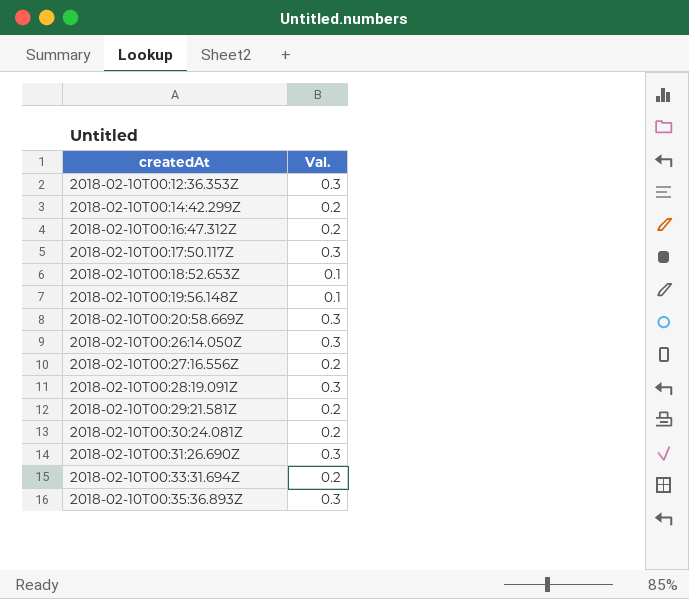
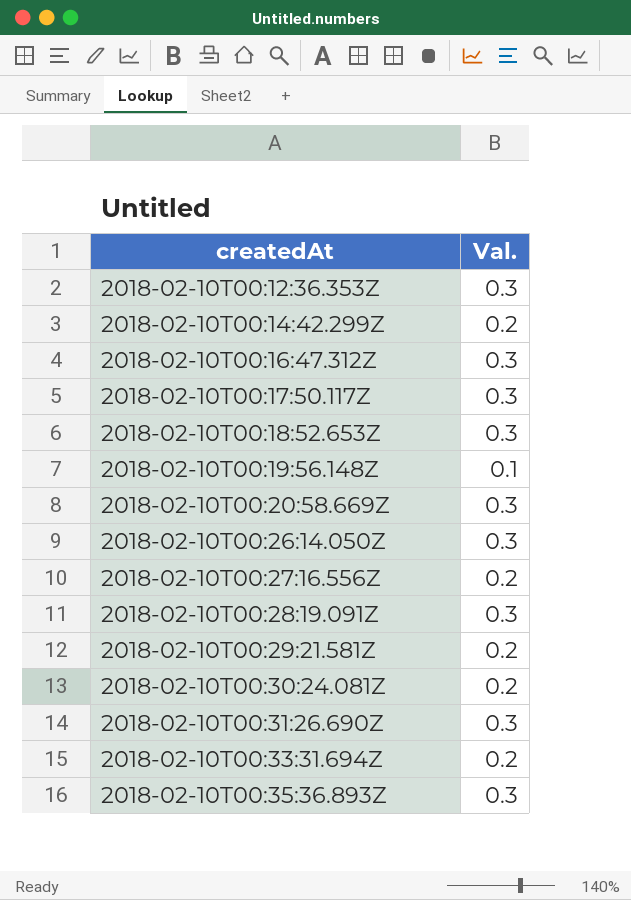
2018-02-10T00:16:47.312Z | Val.: 0.2 -> 0.3
2018-02-10T00:18:52.653Z | Val.: 0.1 -> 0.3

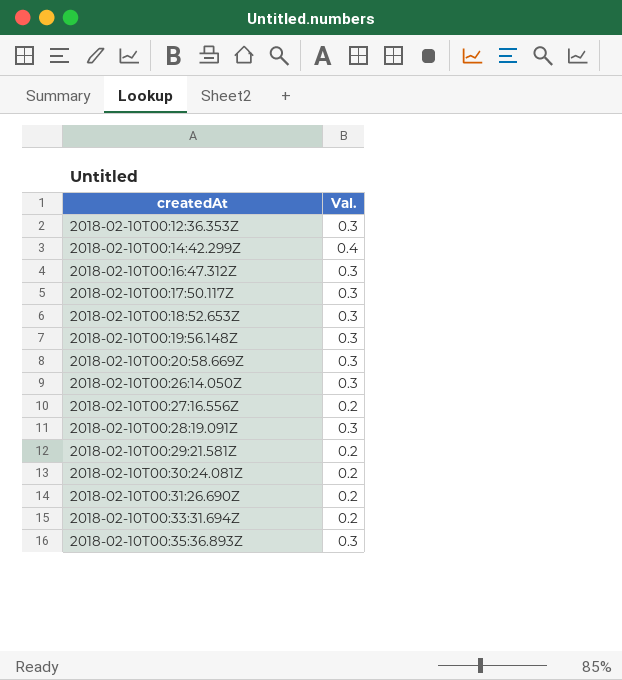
2018-02-10T00:14:42.299Z | Val.: 0.2 -> 0.4
2018-02-10T00:19:56.148Z | Val.: 0.1 -> 0.3
2018-02-10T00:31:26.690Z | Val.: 0.3 -> 0.2

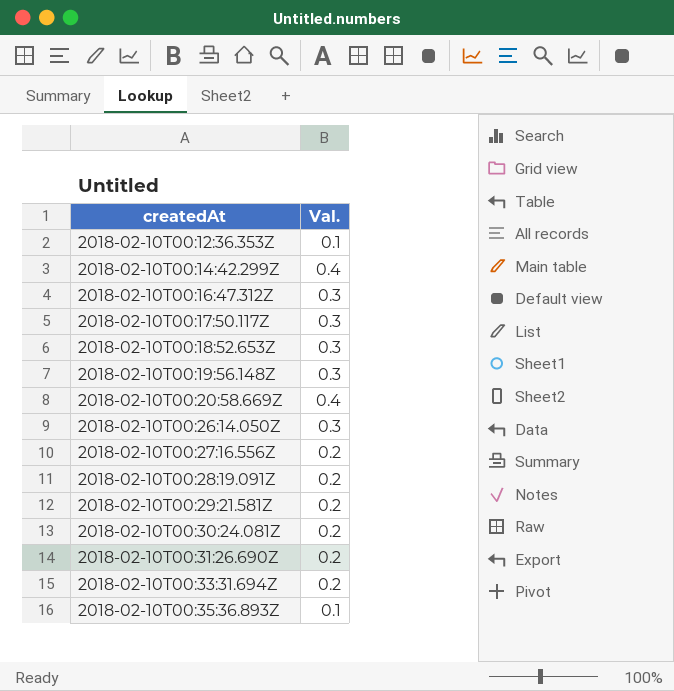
2018-02-10T00:12:36.353Z | Val.: 0.3 -> 0.1
2018-02-10T00:20:58.669Z | Val.: 0.3 -> 0.4
2018-02-10T00:28:19.091Z | Val.: 0.3 -> 0.2
2018-02-10T00:35:36.893Z | Val.: 0.3 -> 0.1

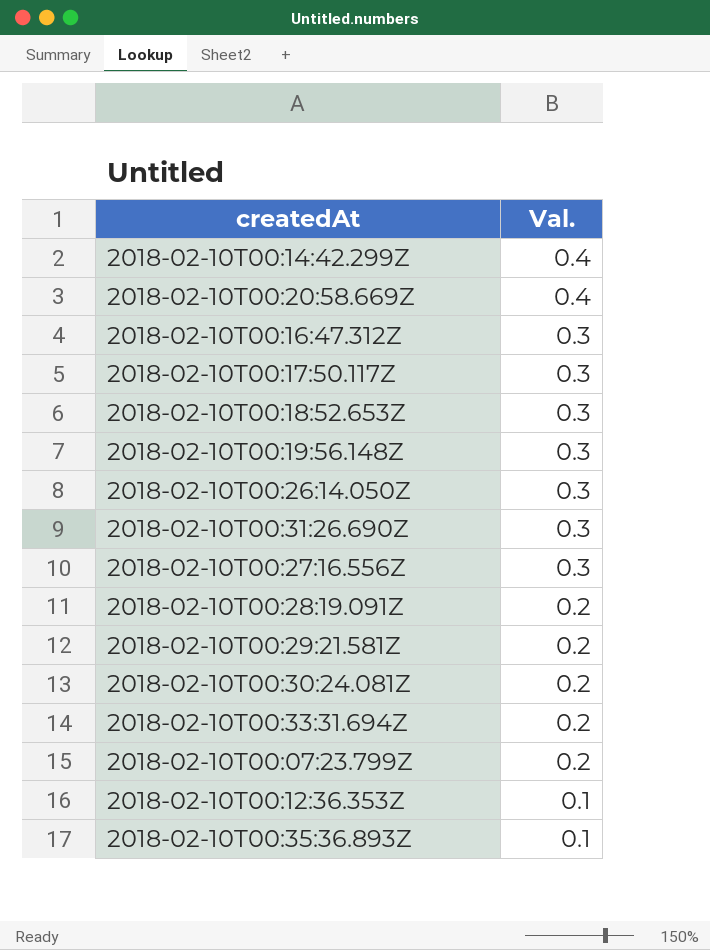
row order: createdAt ascending -> Val. descending
2018-02-10T00:31:26.690Z | Val.: 0.2 -> 0.3
2018-02-10T00:27:16.556Z | Val.: 0.2 -> 0.3
row 2018-02-10T00:07:23.799Z: none -> 0.2

